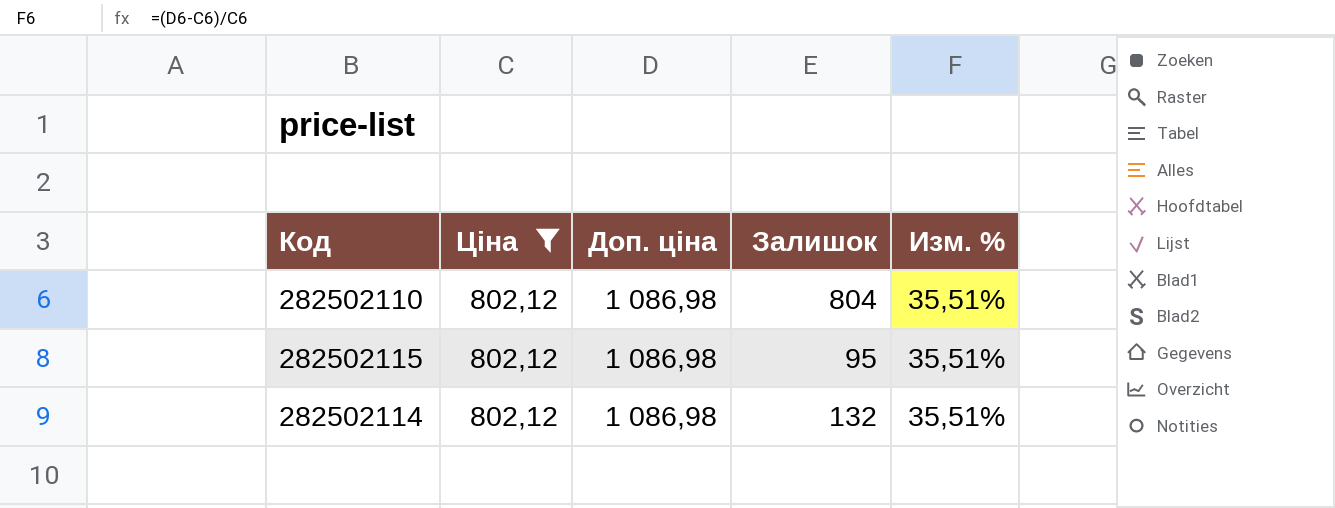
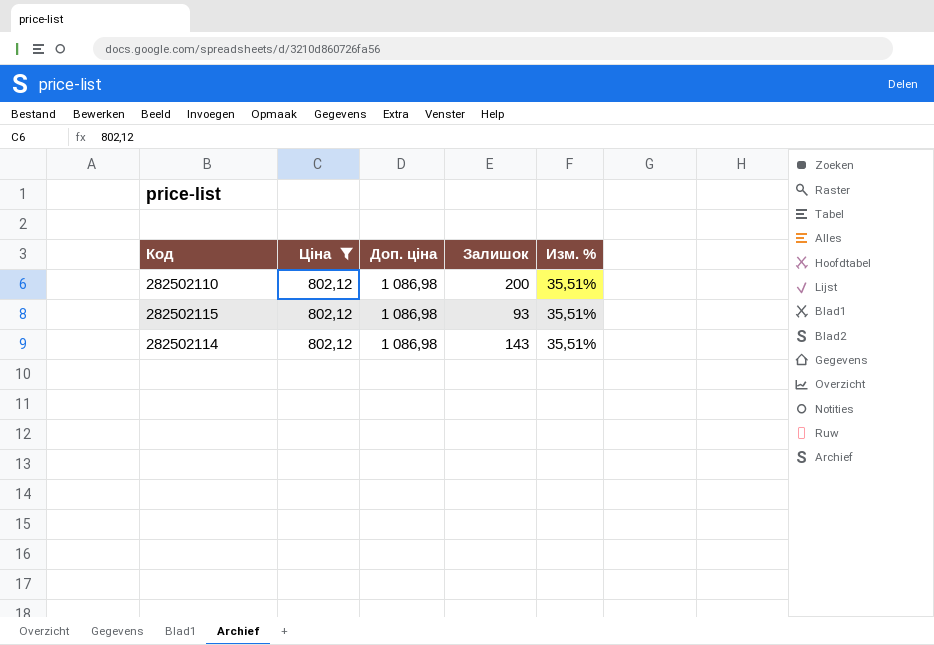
282502110 | Залишок: 804 -> 200
282502115 | Залишок: 95 -> 93
282502114 | Залишок: 132 -> 143

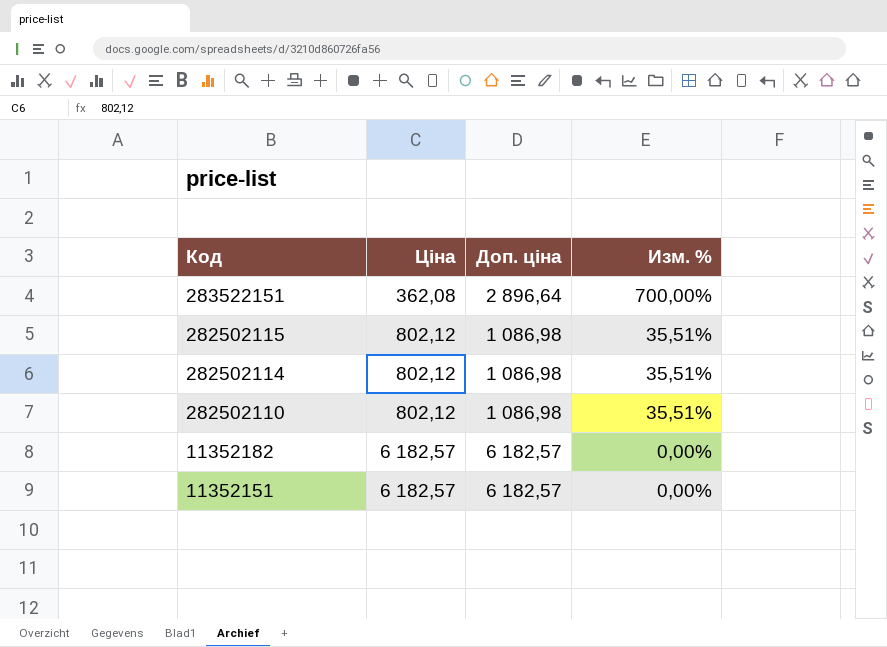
filter: Ціна = 802,12 -> none
row order: none -> Код descending
column Залишок | position: 4 -> none

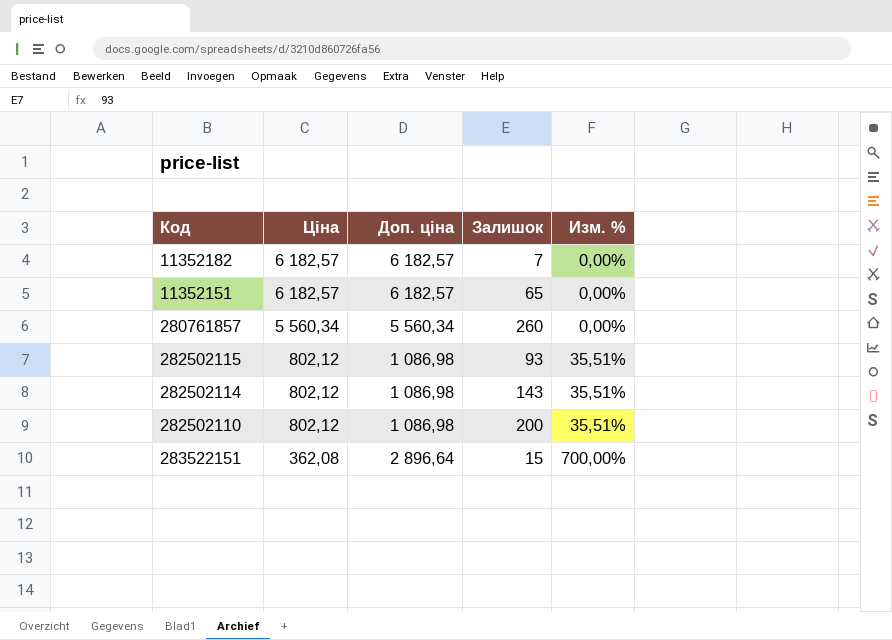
row order: Код descending -> Ціна descending
column Залишок | position: none -> 4
row 280761857: none -> 5 560,34 | 5 560,34 | 260 | 0,00%

